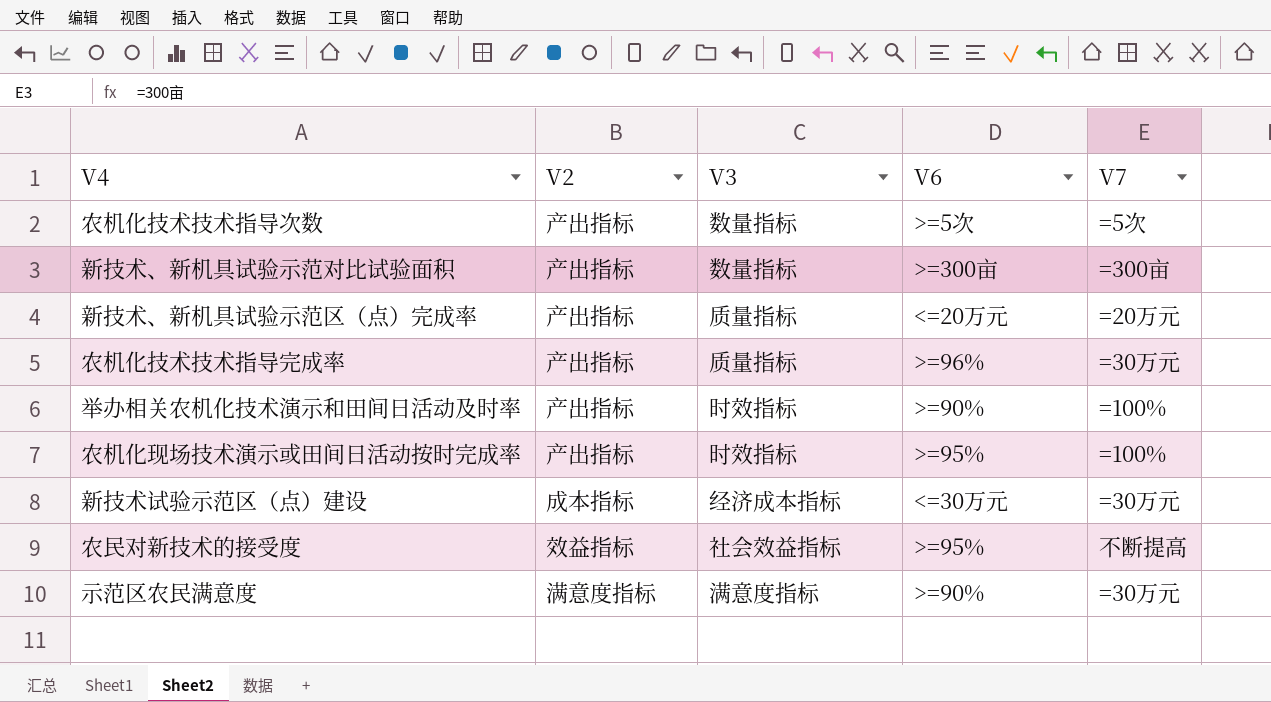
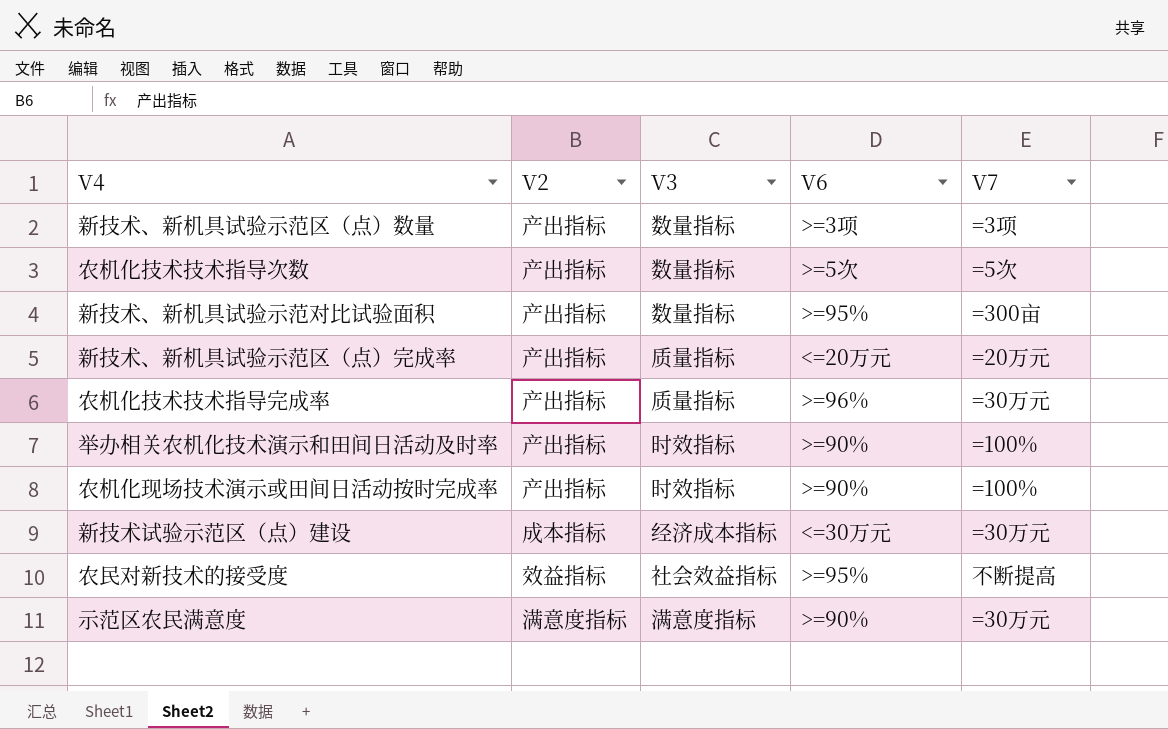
row 新技术、新机具试验示范区（点）数量: none -> 产出指标 | 数量指标 | >=3项 | =3项
新技术、新机具试验示范对比试验面积 | V6: >=300亩 -> >=95%
农机化现场技术演示或田间日活动按时完成率 | V6: >=95% -> >=90%

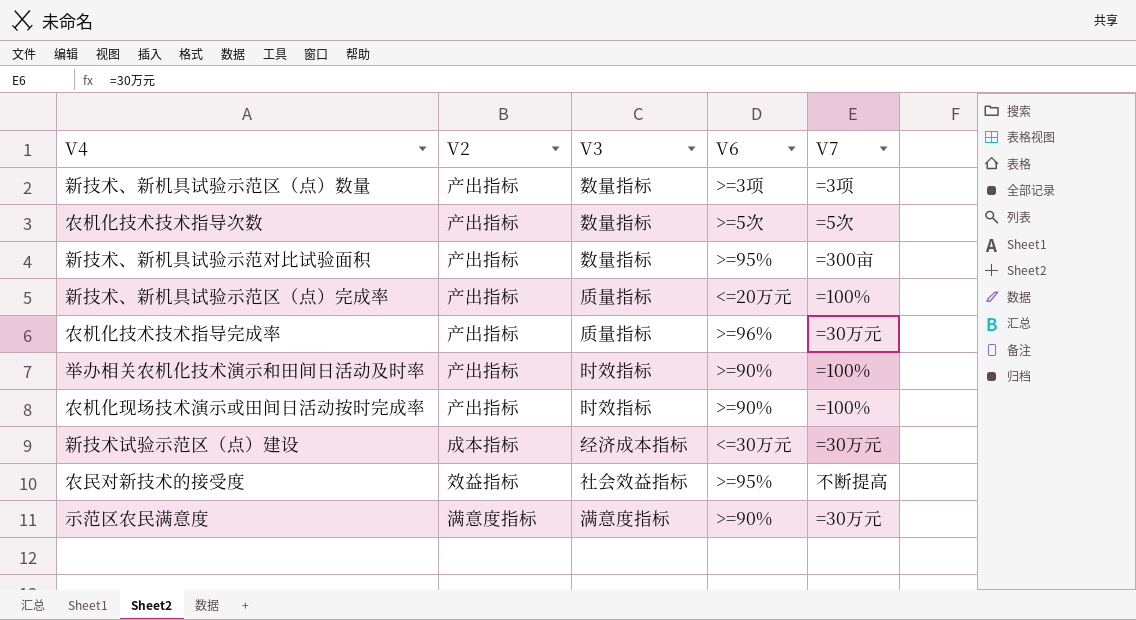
新技术、新机具试验示范区（点）完成率 | V7: =20万元 -> =100%

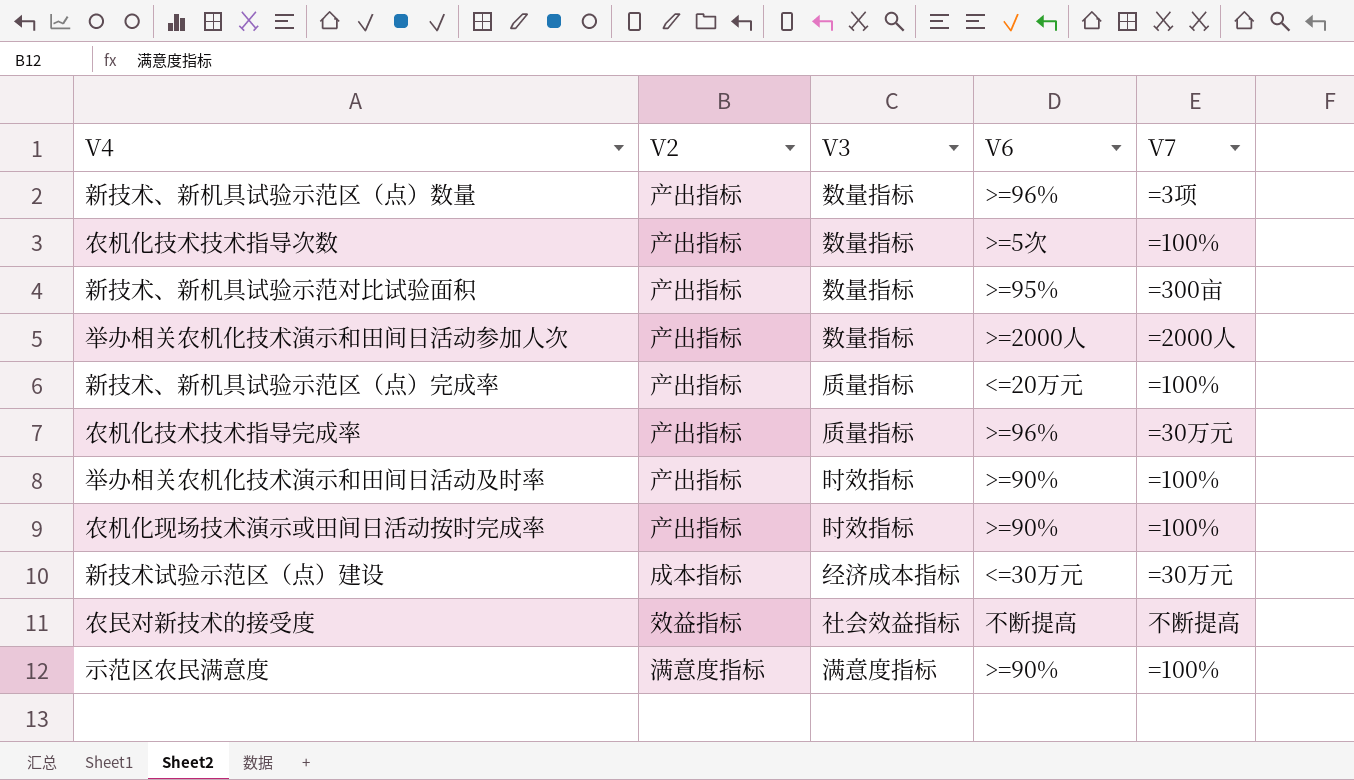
新技术、新机具试验示范区（点）数量 | V6: >=3项 -> >=96%
农机化技术技术指导次数 | V7: =5次 -> =100%
row 举办相关农机化技术演示和田间日活动参加人次: none -> 产出指标 | 数量指标 | >=2000人 | =2000人
农民对新技术的接受度 | V6: >=95% -> 不断提高
示范区农民满意度 | V7: =30万元 -> =100%

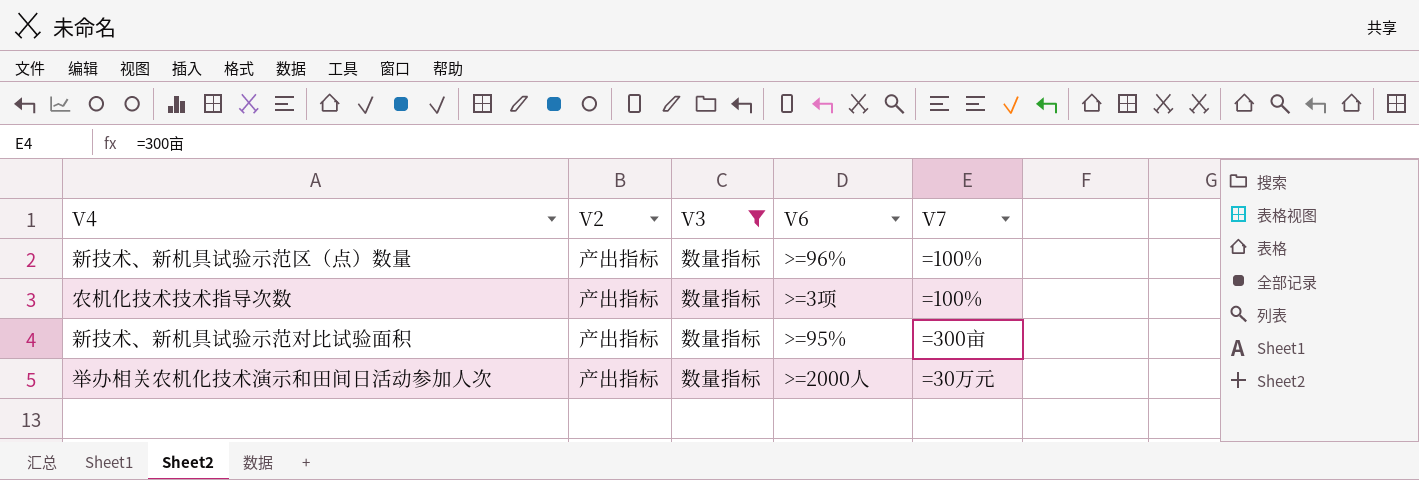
filter: none -> V3 = 数量指标
新技术、新机具试验示范区（点）数量 | V7: =3项 -> =100%
农机化技术技术指导次数 | V6: >=5次 -> >=3项
举办相关农机化技术演示和田间日活动参加人次 | V7: =2000人 -> =30万元

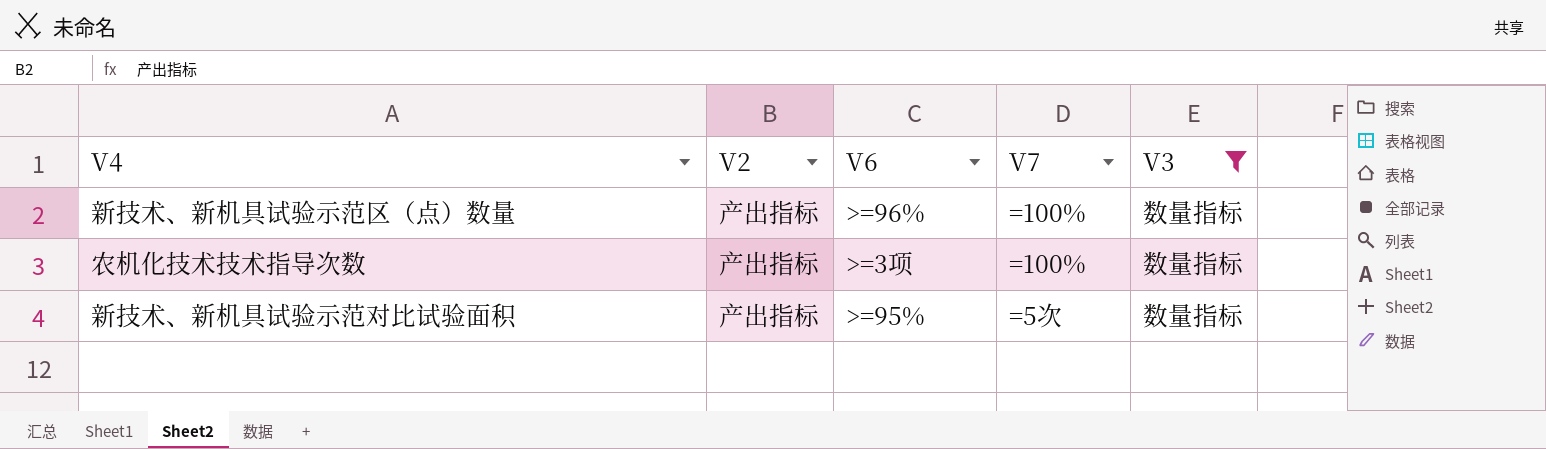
column V3 | position: 3 -> 5
row 举办相关农机化技术演示和田间日活动参加人次: 产出指标 | 数量指标 | >=2000人 | =30万元 -> none
新技术、新机具试验示范对比试验面积 | V7: =300亩 -> =5次

